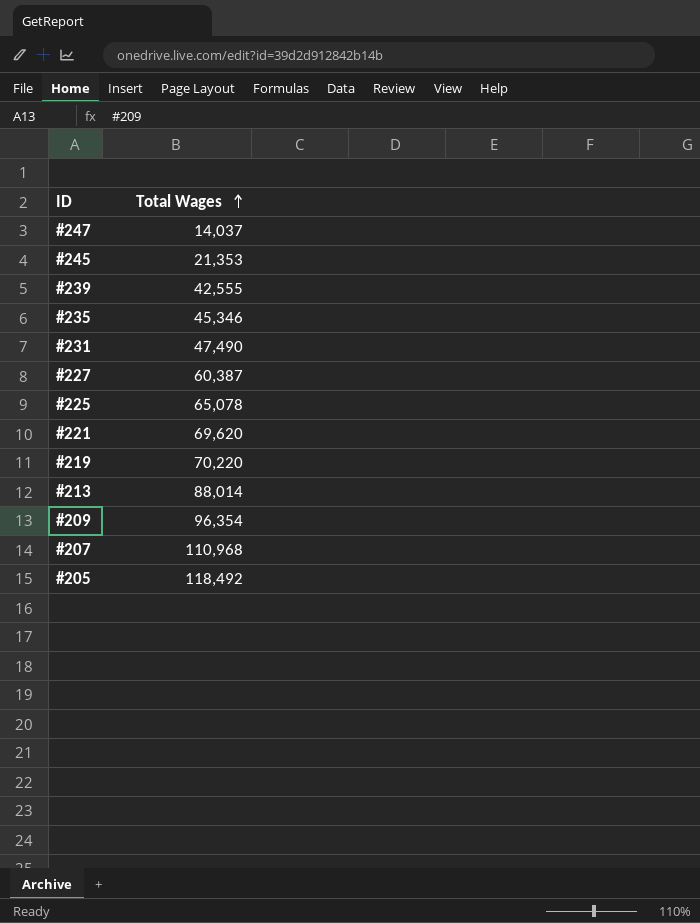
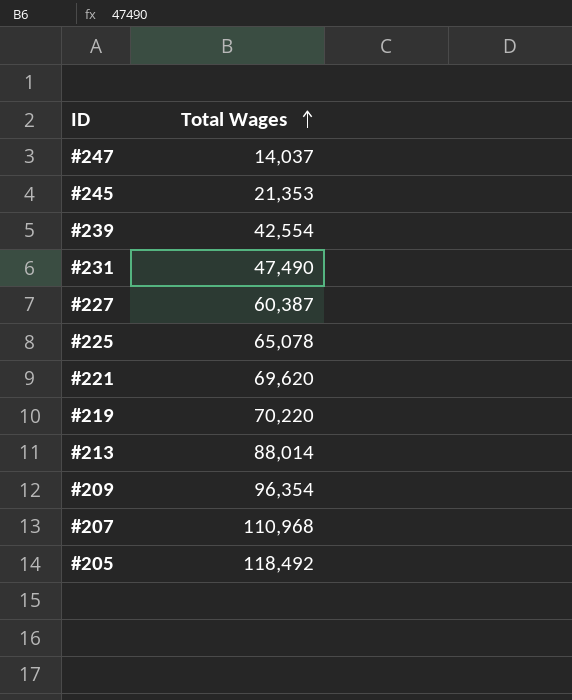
row #235: 45,346 -> none
#239 | Total Wages: 42,555 -> 42,554

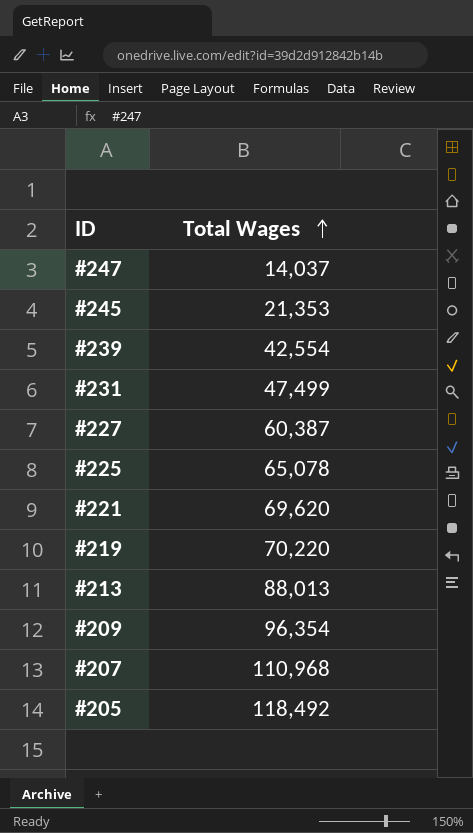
#231 | Total Wages: 47,490 -> 47,499
#213 | Total Wages: 88,014 -> 88,013

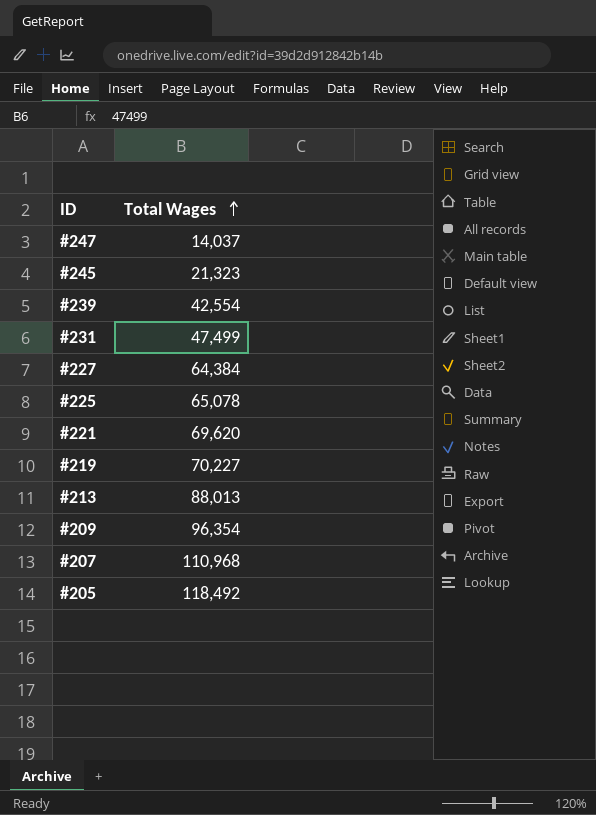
#245 | Total Wages: 21,353 -> 21,323
#227 | Total Wages: 60,387 -> 64,384
#219 | Total Wages: 70,220 -> 70,227

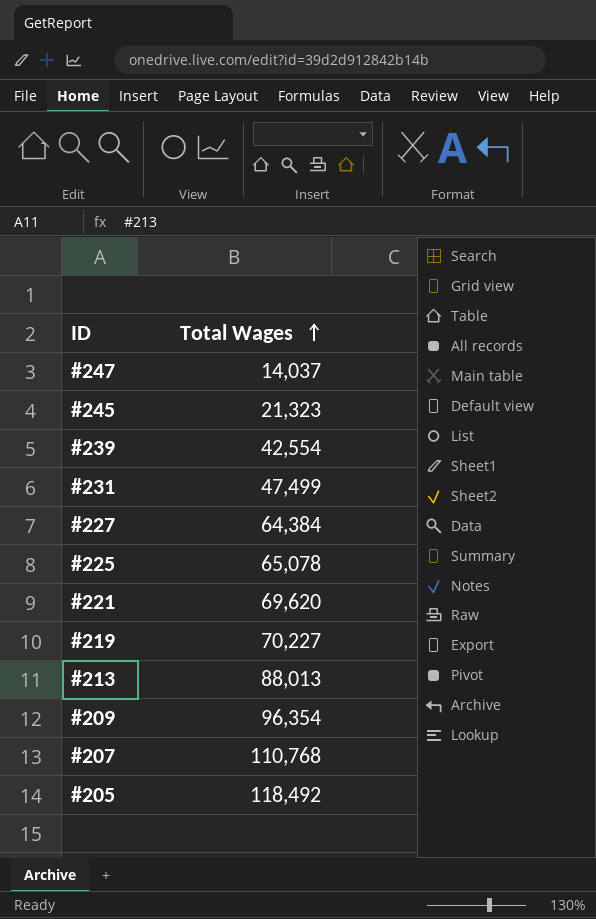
#207 | Total Wages: 110,968 -> 110,768

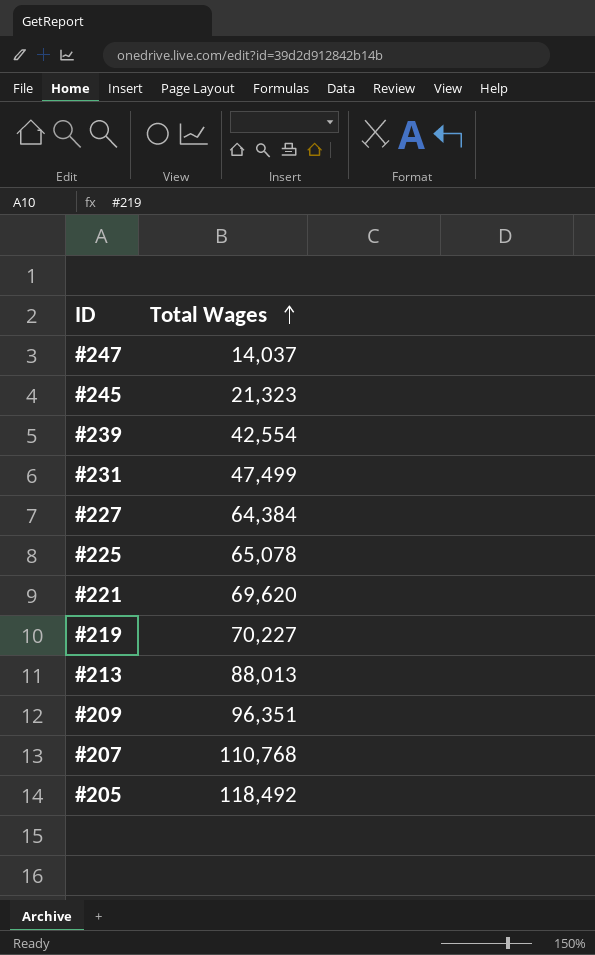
#209 | Total Wages: 96,354 -> 96,351

